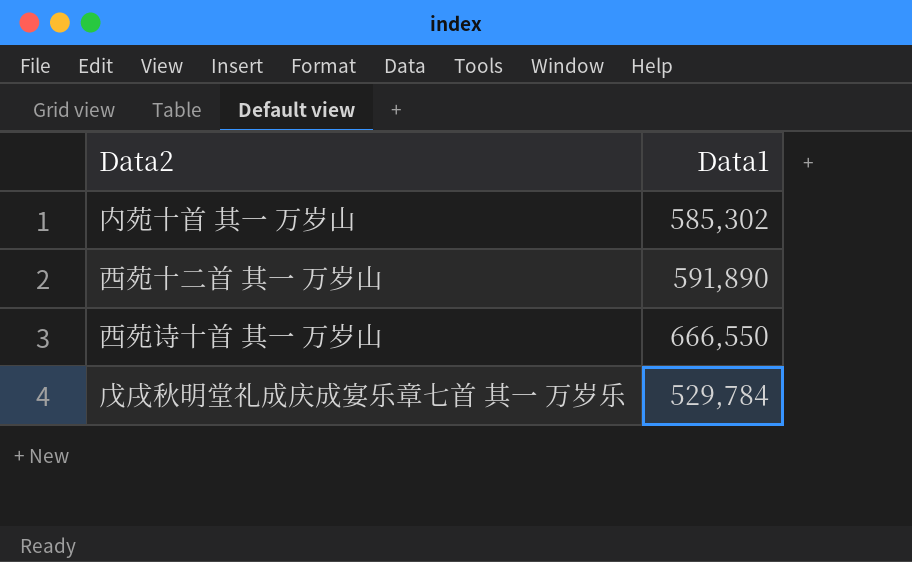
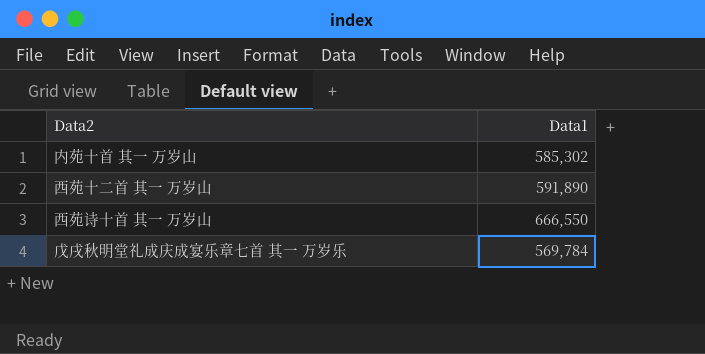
戊戌秋明堂礼成庆成宴乐章七首 其一 万岁乐 | Data1: 529,784 -> 569,784

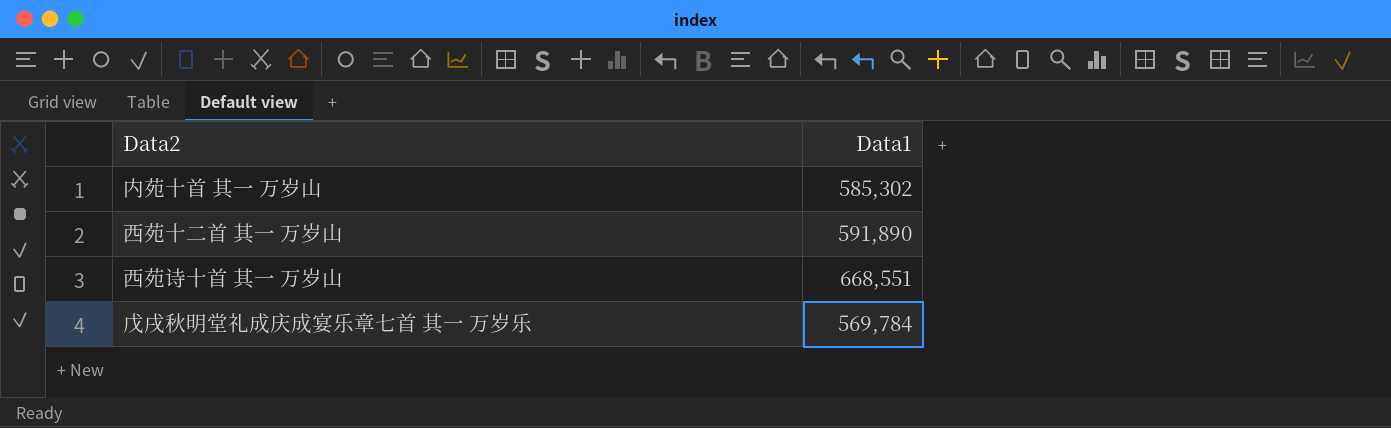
西苑诗十首 其一 万岁山 | Data1: 666,550 -> 668,551

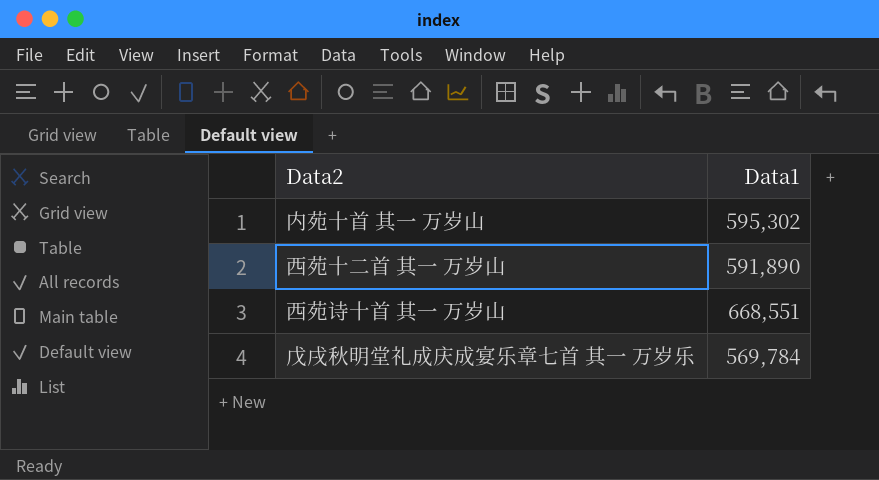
内苑十首 其一 万岁山 | Data1: 585,302 -> 595,302

